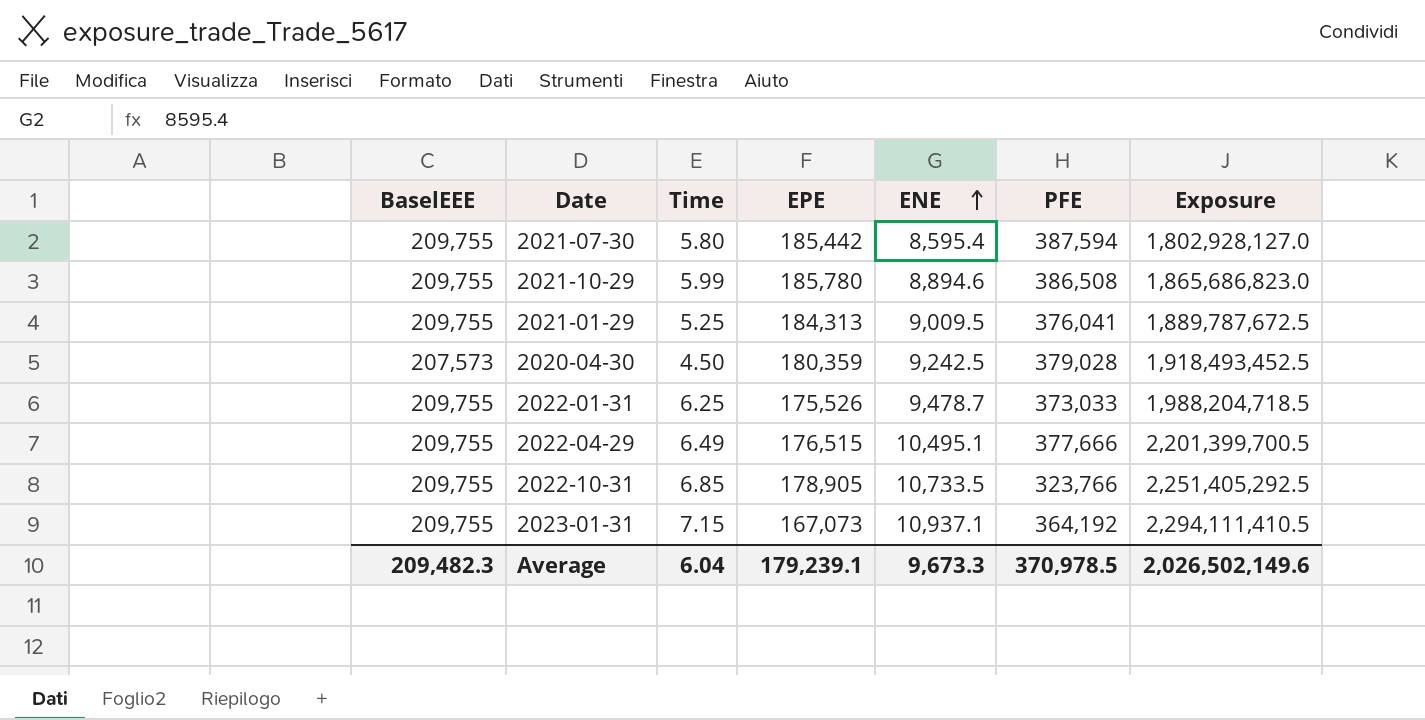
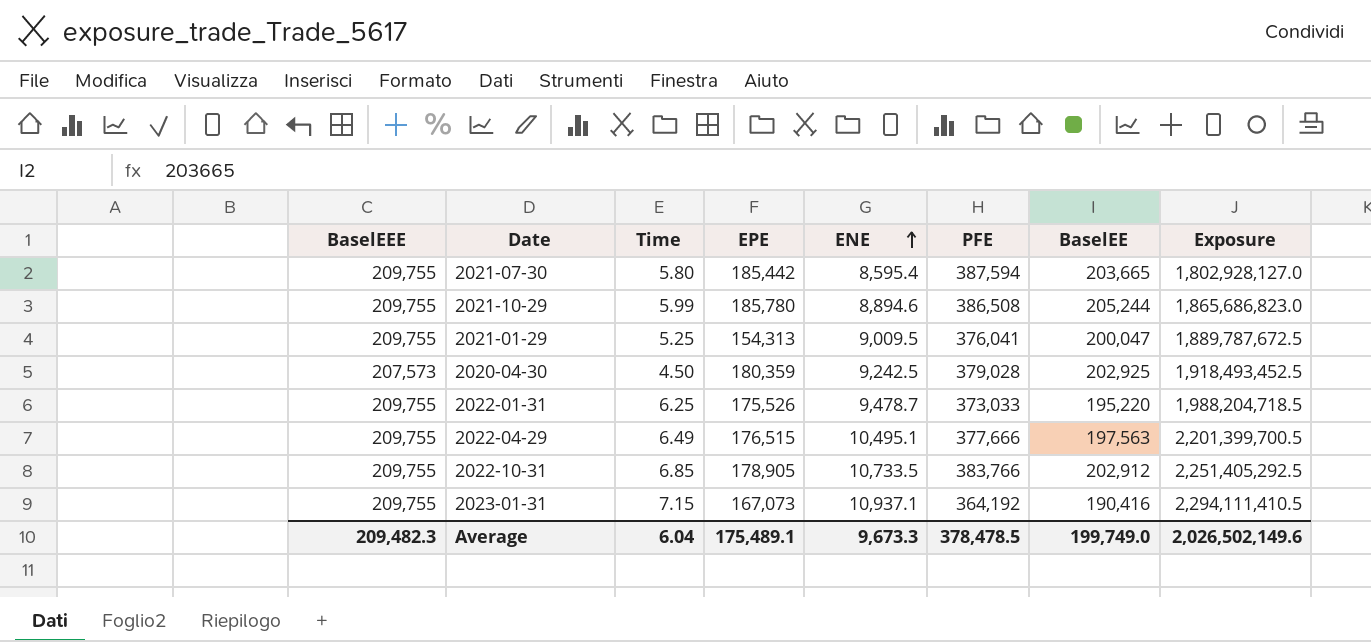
column BaselEE | position: none -> 7
2021-01-29 | EPE: 184,313 -> 154,313
2022-10-31 | PFE: 323,766 -> 383,766
Average | EPE: 179,239.1 -> 175,489.1
Average | PFE: 370,978.5 -> 378,478.5

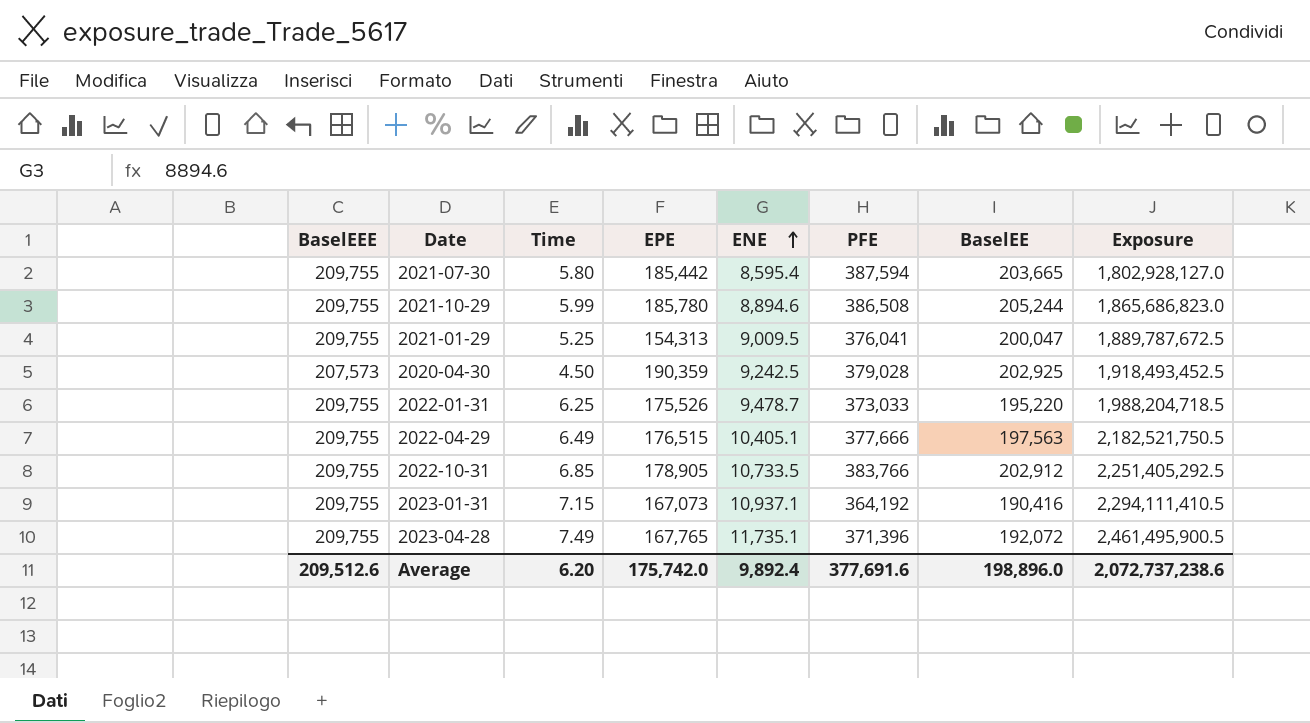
2020-04-30 | EPE: 180,359 -> 190,359
2022-04-29 | ENE: 10,495.1 -> 10,405.1
2022-04-29 | Exposure: 2,201,399,700.5 -> 2,182,521,750.5
row 2023-04-28: none -> 209,755 | 7.49 | 167,765 | 11,735.1 | 371,396 | 192,072 | 2,461,495,900.5
Average | BaselEEE: 209,482.3 -> 209,512.6
Average | Time: 6.04 -> 6.20
Average | EPE: 175,489.1 -> 175,742.0
Average | ENE: 9,673.3 -> 9,892.4
Average | PFE: 378,478.5 -> 377,691.6
Average | BaselEE: 199,749.0 -> 198,896.0
Average | Exposure: 2,026,502,149.6 -> 2,072,737,238.6

